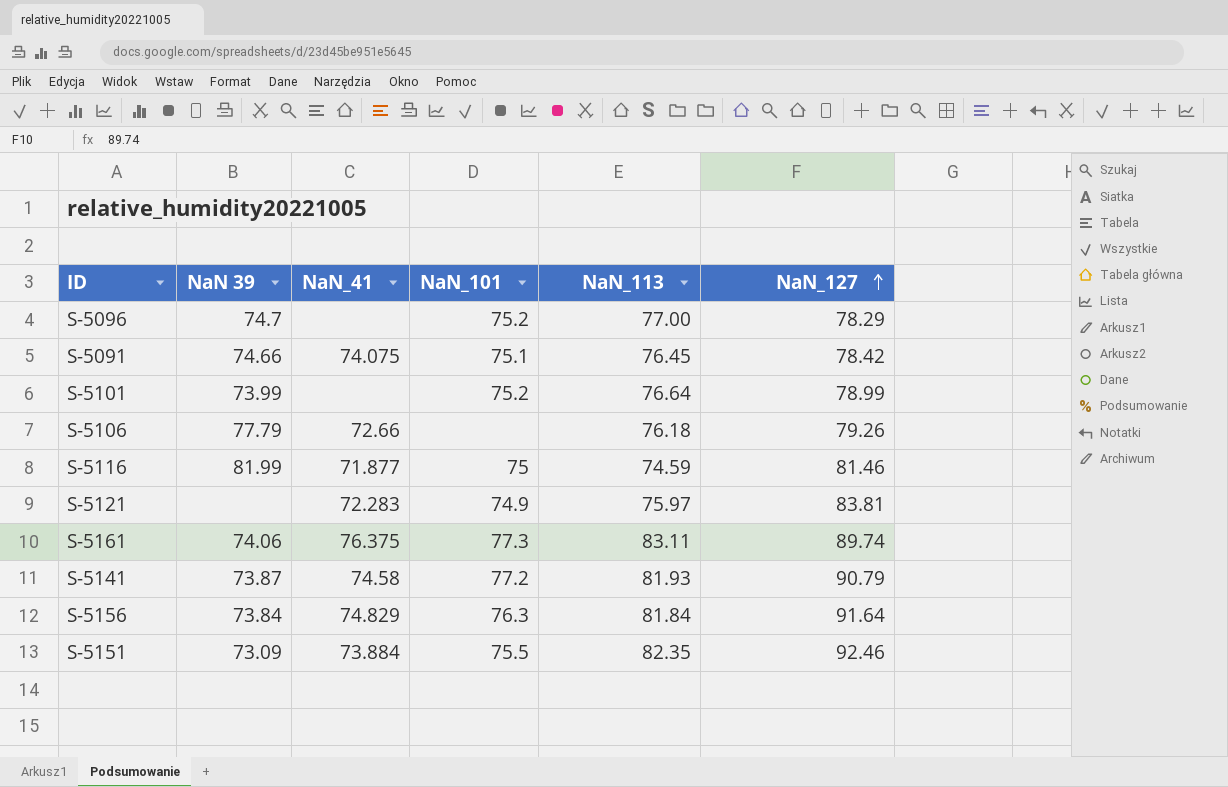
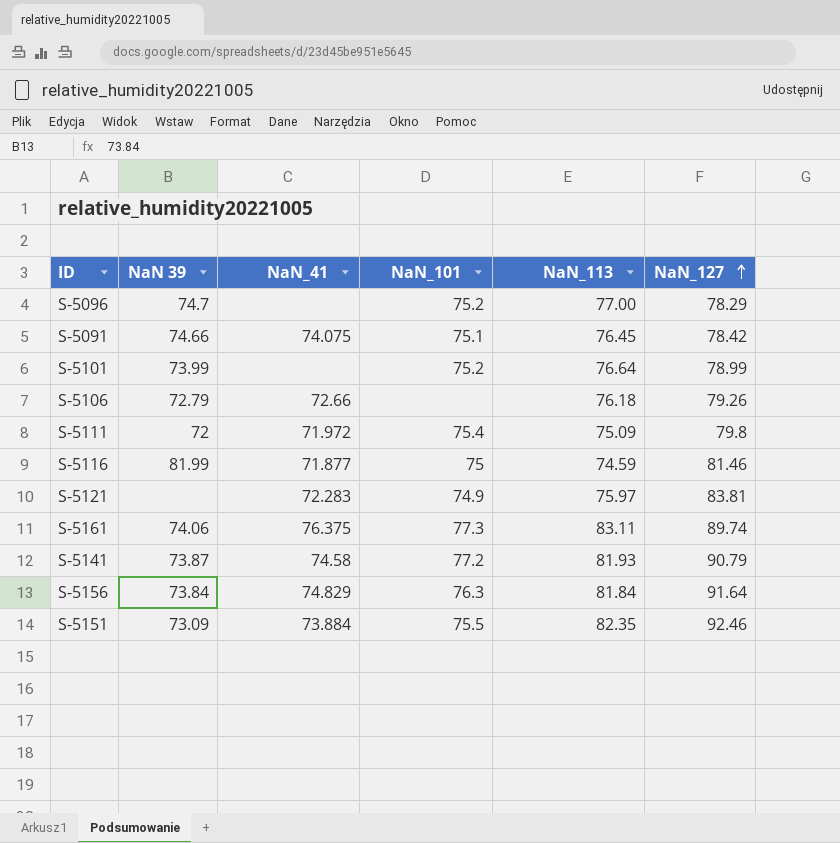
S-5106 | NaN 39: 77.79 -> 72.79
row S-5111: none -> 72 | 71.972 | 75.4 | 75.09 | 79.8

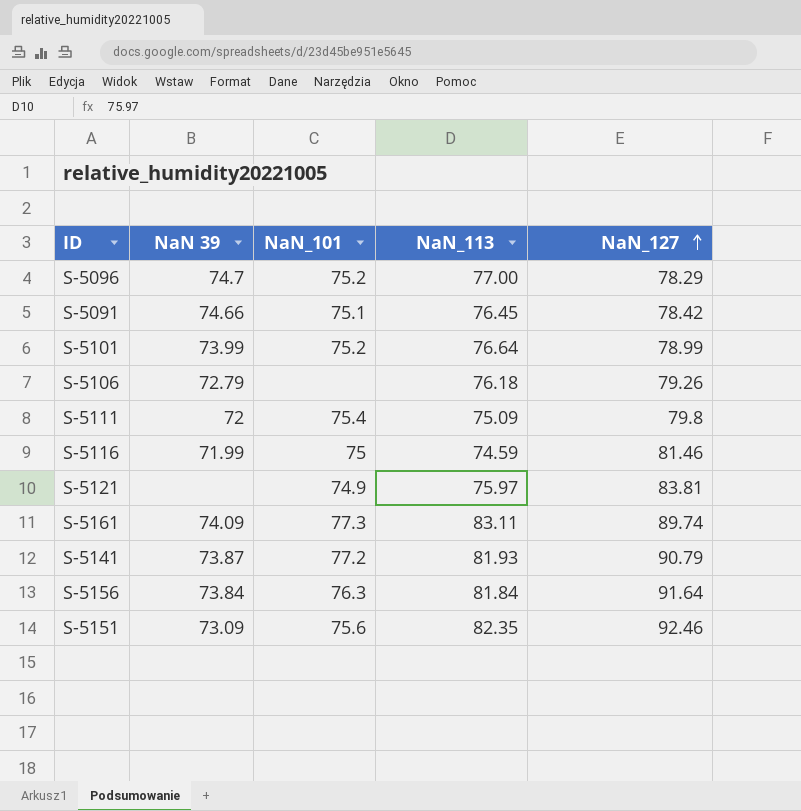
column NaN_41 | position: 3 -> none
S-5116 | NaN 39: 81.99 -> 71.99
S-5161 | NaN 39: 74.06 -> 74.09
S-5151 | NaN_101: 75.5 -> 75.6

